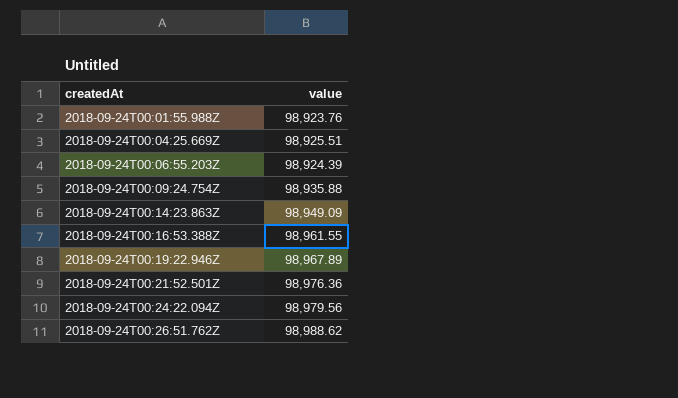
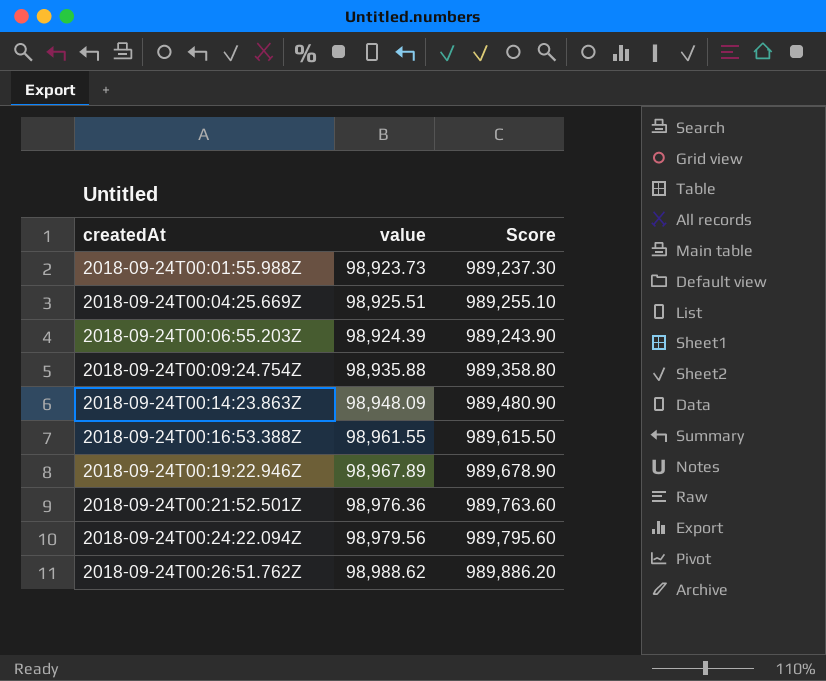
column Score | formula: none -> [value] * 10
2018-09-24T00:01:55.988Z | value: 98,923.76 -> 98,923.73
2018-09-24T00:14:23.863Z | value: 98,949.09 -> 98,948.09

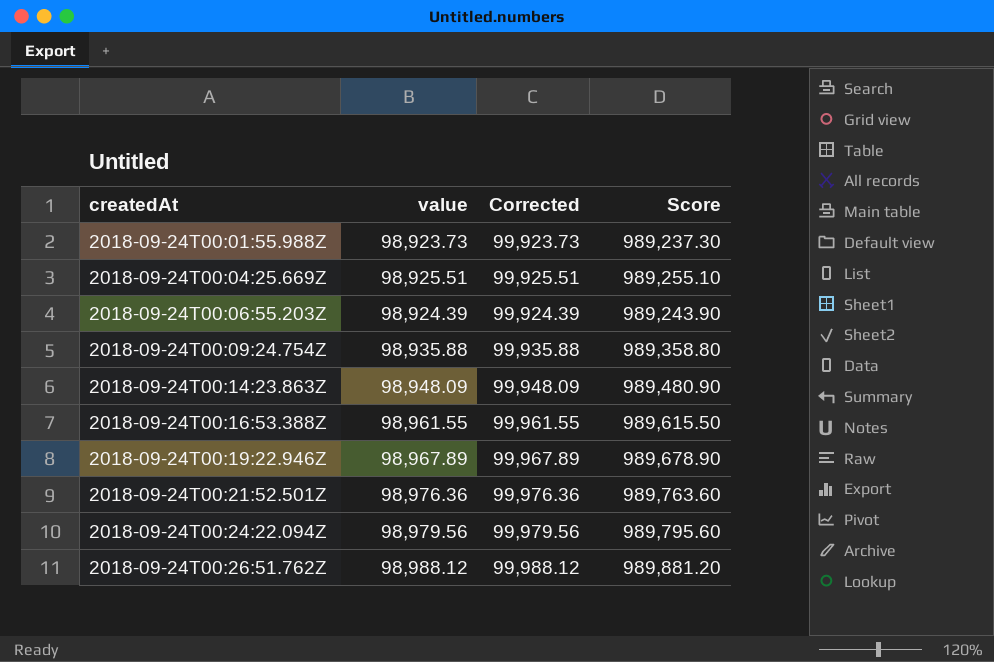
column Corrected | formula: none -> [value] + 1000
2018-09-24T00:26:51.762Z | value: 98,988.62 -> 98,988.12
2018-09-24T00:26:51.762Z | Score: 989,886.20 -> 989,881.20

